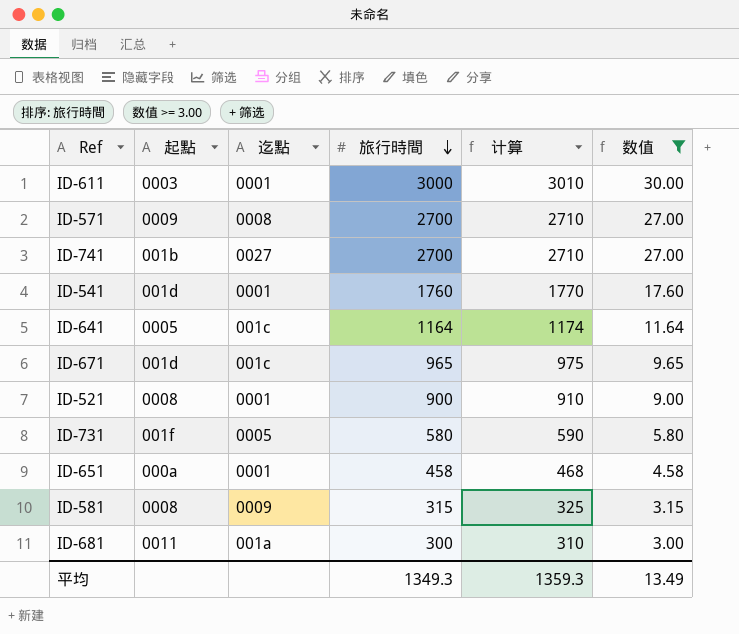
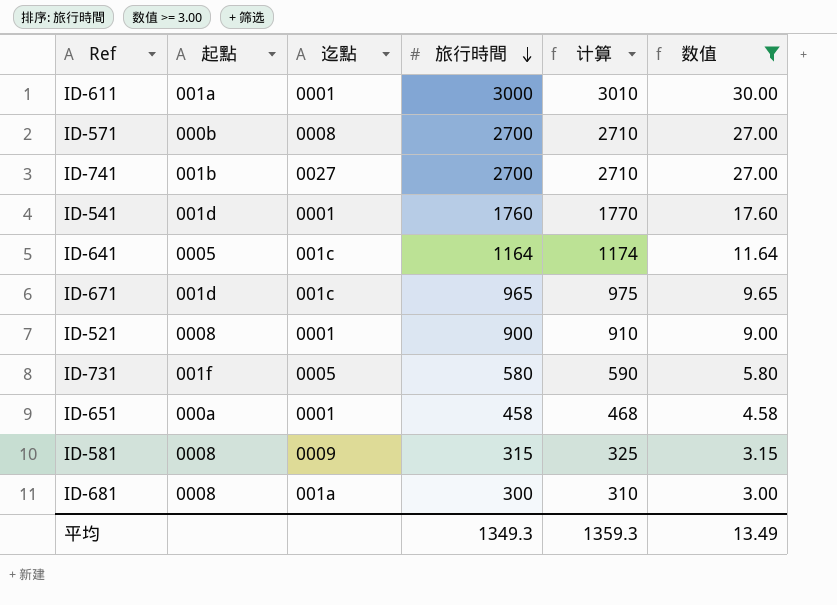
ID-611 | 起點: 0003 -> 001a
ID-571 | 起點: 0009 -> 000b
ID-681 | 起點: 0011 -> 0008

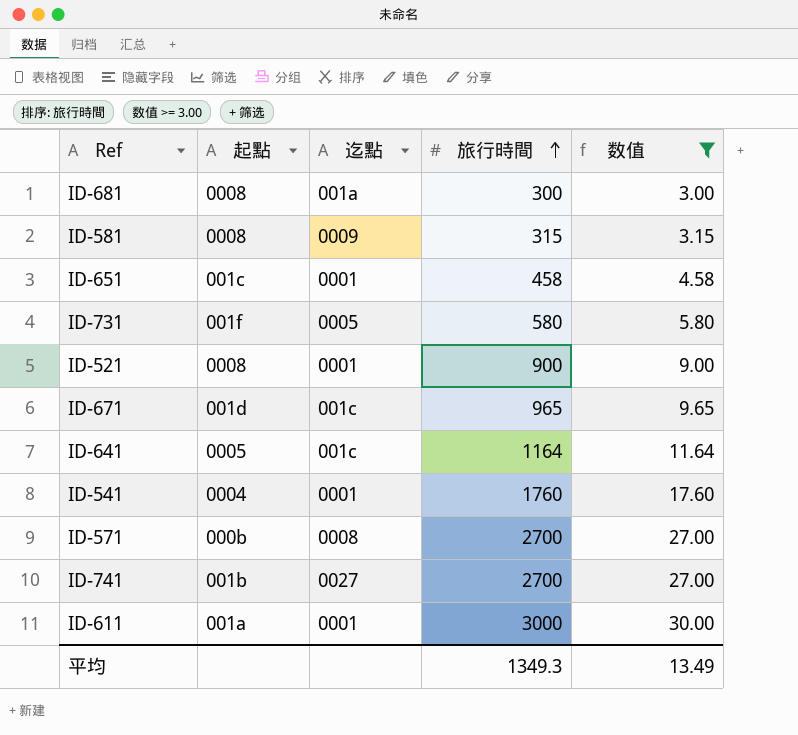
row order: 旅行時間 descending -> 旅行時間 ascending
column 计算 | formula: [旅行時間] + 10 -> none
ID-651 | 起點: 000a -> 001c
ID-541 | 起點: 001d -> 0004

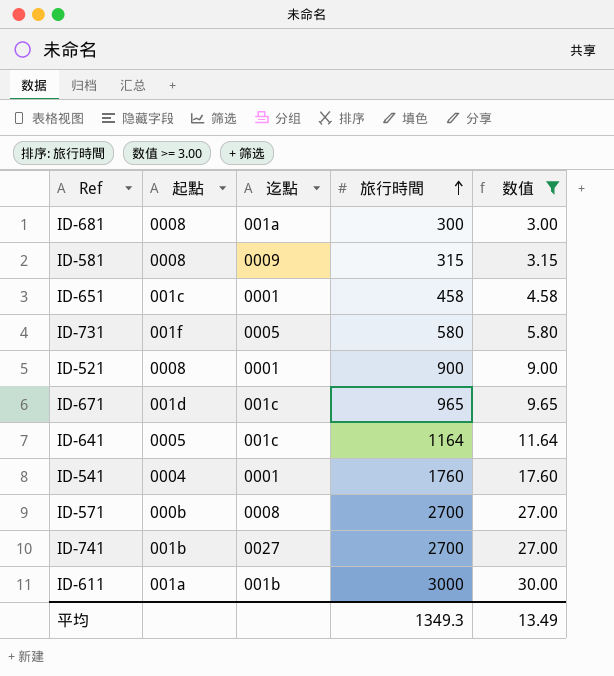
ID-611 | 迄點: 0001 -> 001b

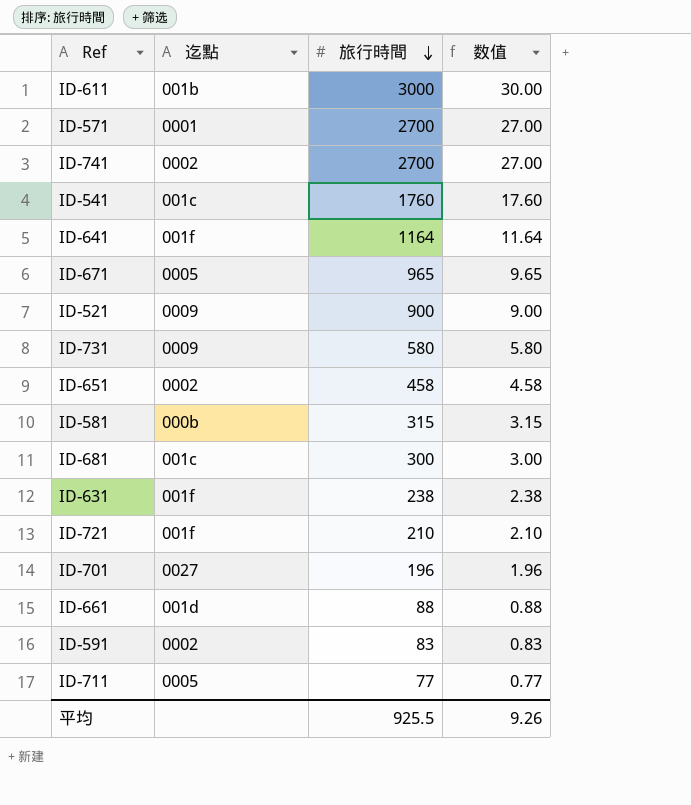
filter: 数值 >= 3.00 -> none
row order: 旅行時間 ascending -> 旅行時間 descending
column 起點 | position: 2 -> none
ID-571 | 迄點: 0008 -> 0001
ID-741 | 迄點: 0027 -> 0002
ID-541 | 迄點: 0001 -> 001c
ID-641 | 迄點: 001c -> 001f
ID-671 | 迄點: 001c -> 0005
ID-521 | 迄點: 0001 -> 0009
ID-731 | 迄點: 0005 -> 0009
ID-651 | 迄點: 0001 -> 0002
ID-581 | 迄點: 0009 -> 000b
ID-681 | 迄點: 001a -> 001c
平均 | 旅行時間: 1349.3 -> 925.5
平均 | 数值: 13.49 -> 9.26

